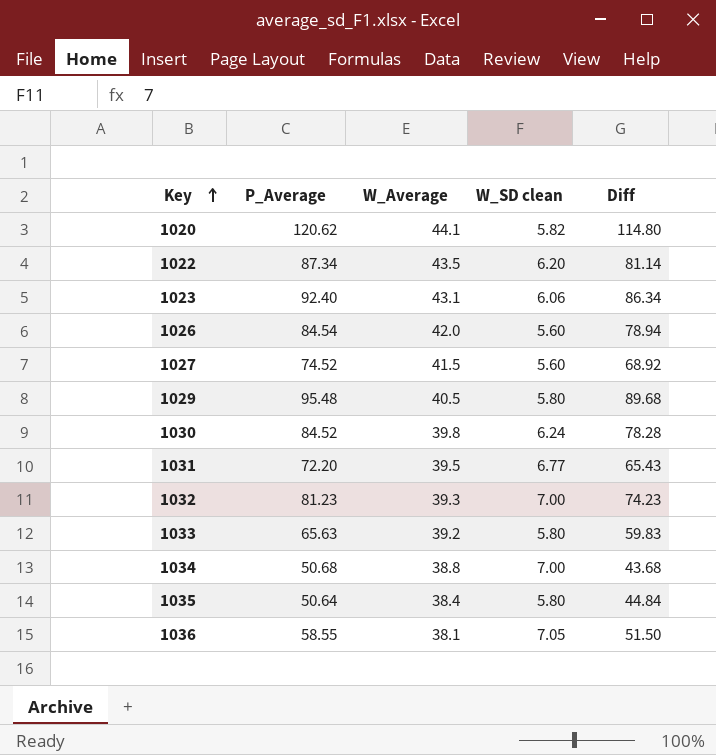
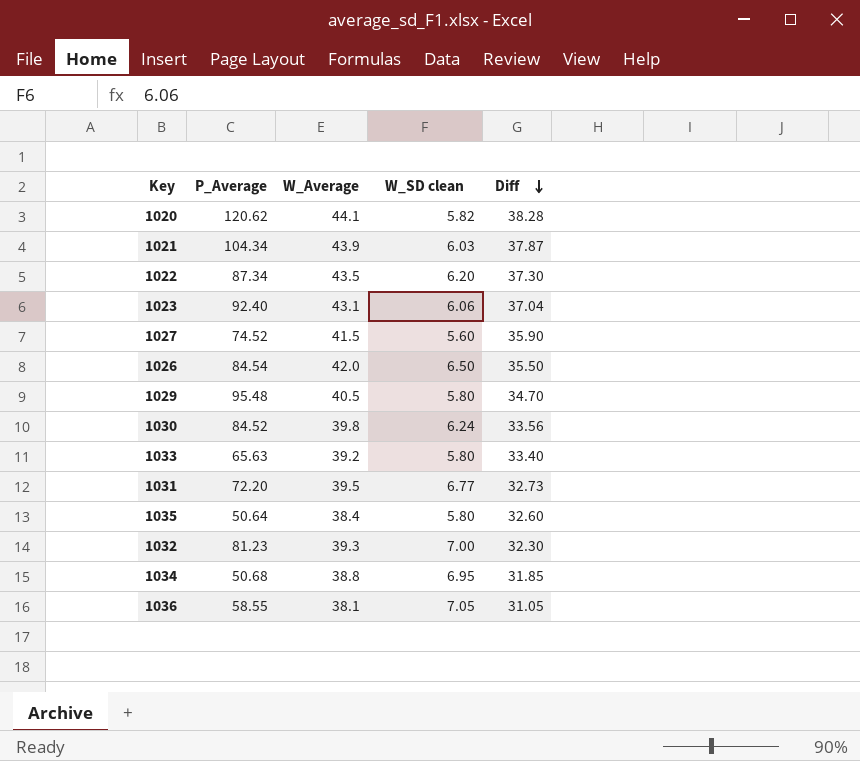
row order: Key ascending -> Diff descending
column Diff | formula: [P_Average] - [W_SD clean] -> [W_Average] - [W_SD clean]
row 1021: none -> 104.34 | 43.9 | 6.03 | 37.87
1026 | W_SD clean: 5.60 -> 6.50
1034 | W_SD clean: 7.00 -> 6.95

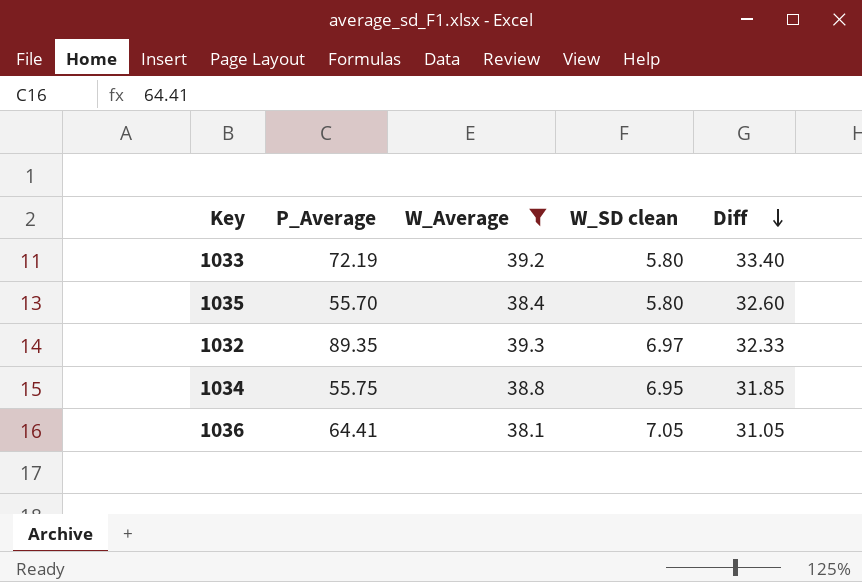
filter: none -> W_Average <= 39.3
1033 | P_Average: 65.63 -> 72.19
1035 | P_Average: 50.64 -> 55.70
1032 | P_Average: 81.23 -> 89.35
1032 | W_SD clean: 7.00 -> 6.97
1032 | Diff: 32.30 -> 32.33
1034 | P_Average: 50.68 -> 55.75
1036 | P_Average: 58.55 -> 64.41

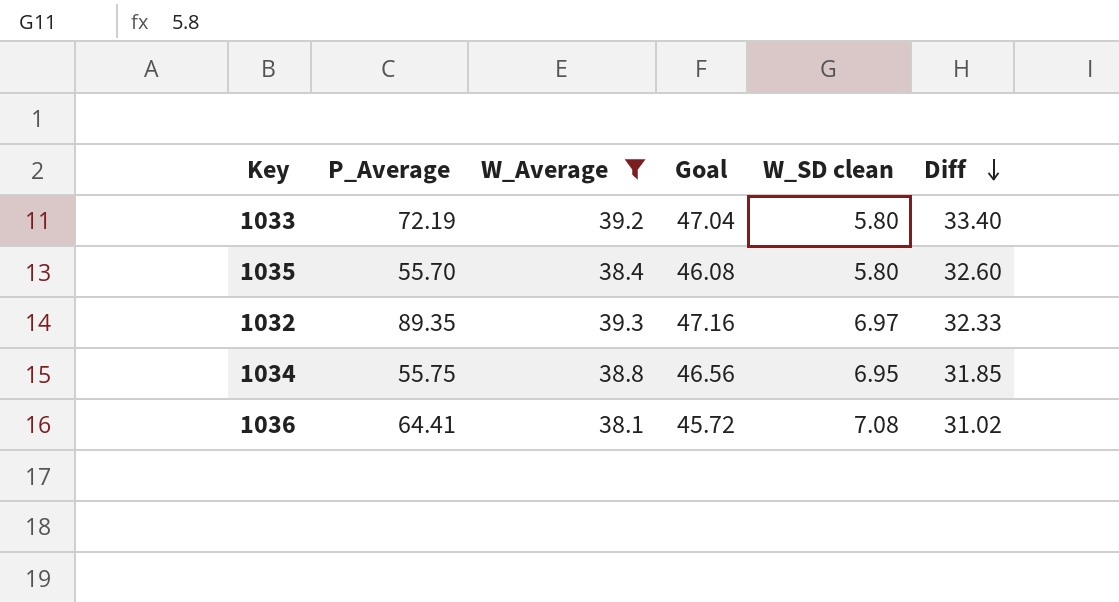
column Goal | formula: none -> [W_Average] * 1.2
1036 | W_SD clean: 7.05 -> 7.08
1036 | Diff: 31.05 -> 31.02

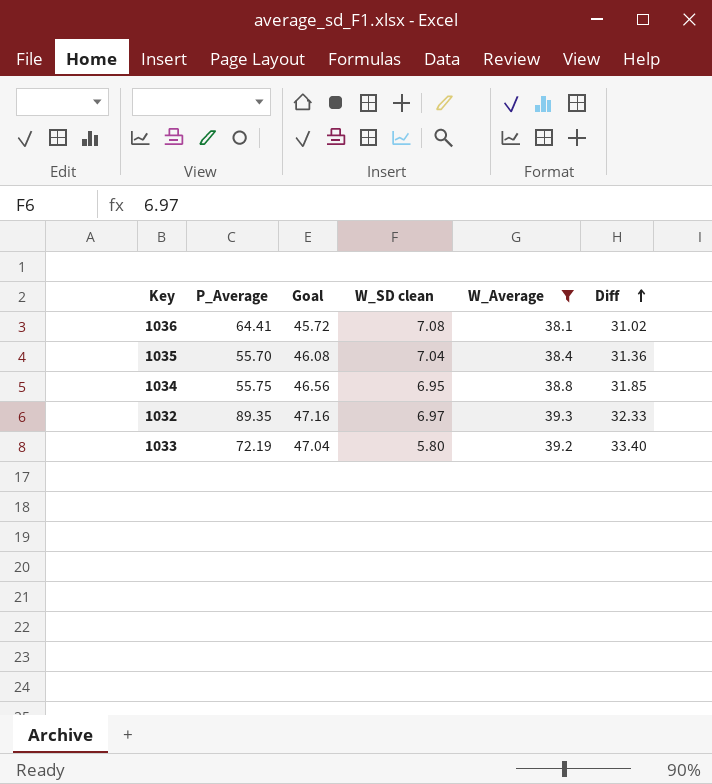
row order: Diff descending -> Diff ascending
column W_Average | position: 3 -> 5
1035 | W_SD clean: 5.80 -> 7.04
1035 | Diff: 32.60 -> 31.36

